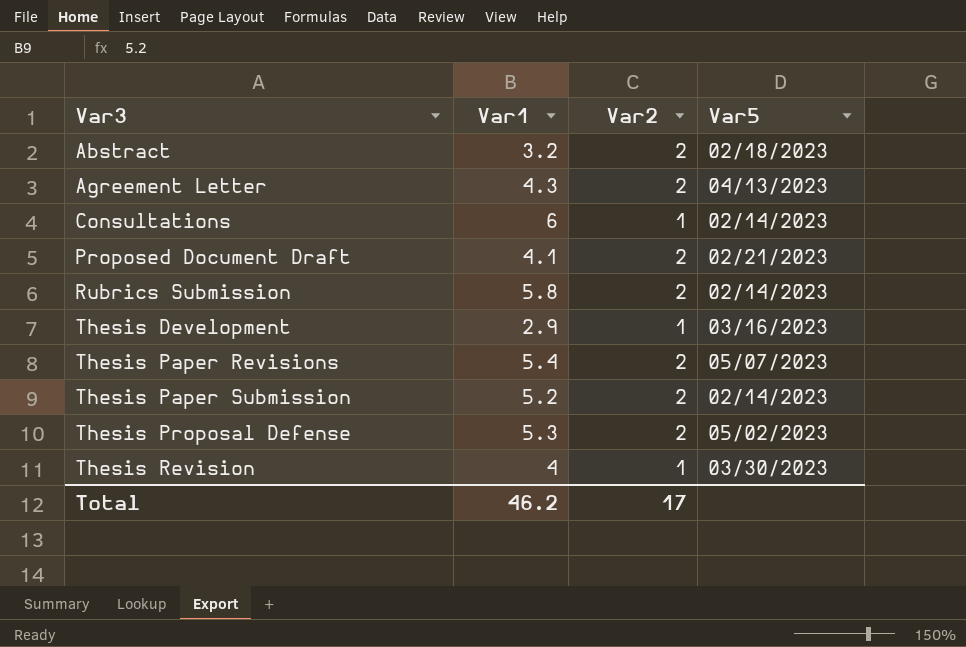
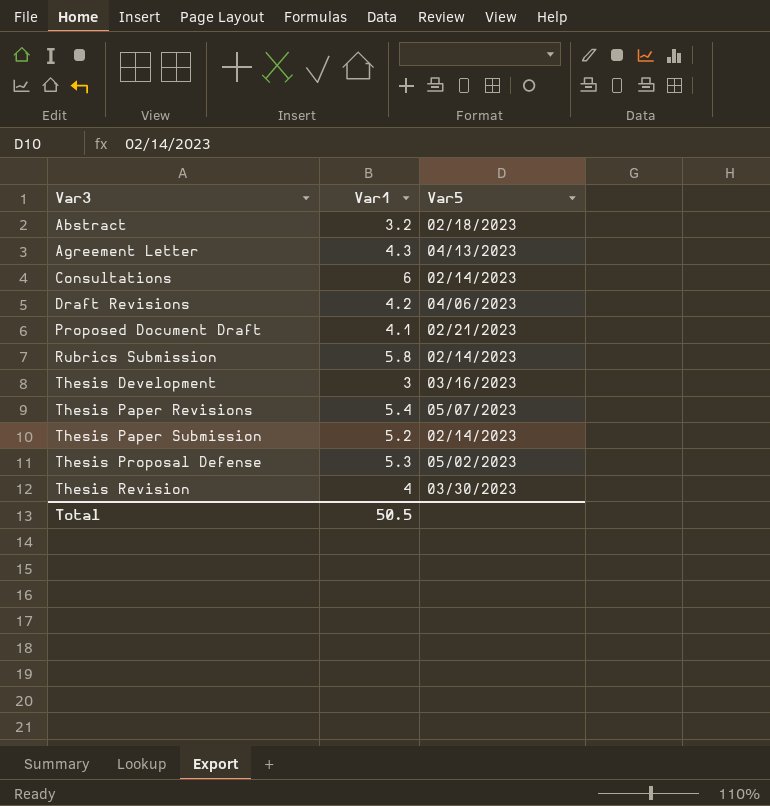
column Var2 | position: 3 -> none
row Draft Revisions: none -> 4.2 | 04/06/2023
Thesis Development | Var1: 2.9 -> 3
Total | Var1: 46.2 -> 50.5

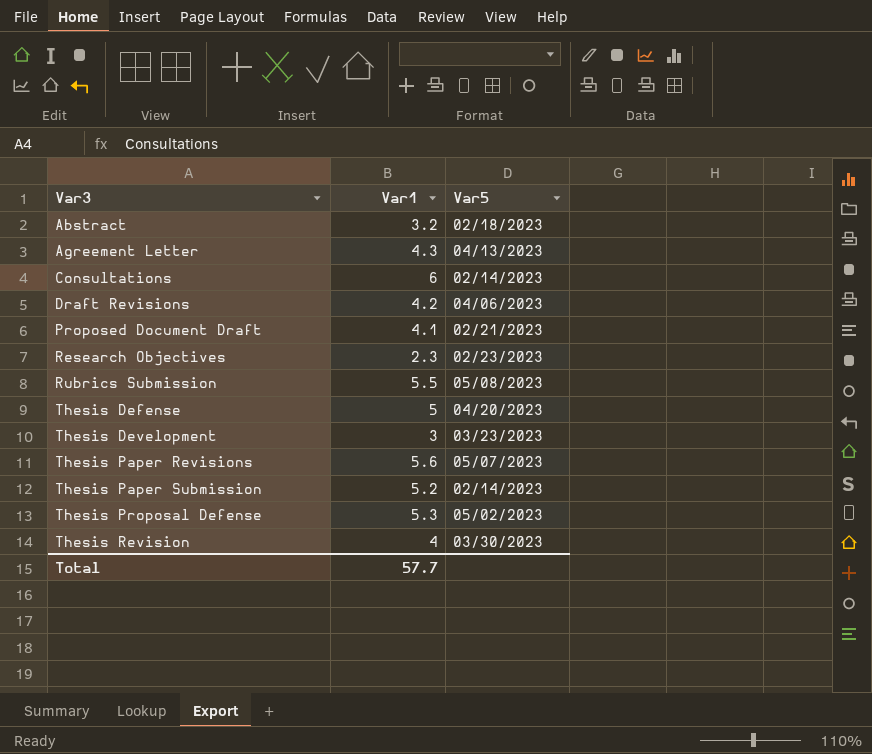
row Research Objectives: none -> 2.3 | 02/23/2023
Rubrics Submission | Var1: 5.8 -> 5.5
Rubrics Submission | Var5: 02/14/2023 -> 05/08/2023
row Thesis Defense: none -> 5 | 04/20/2023
Thesis Development | Var5: 03/16/2023 -> 03/23/2023
Thesis Paper Revisions | Var1: 5.4 -> 5.6
Total | Var1: 50.5 -> 57.7

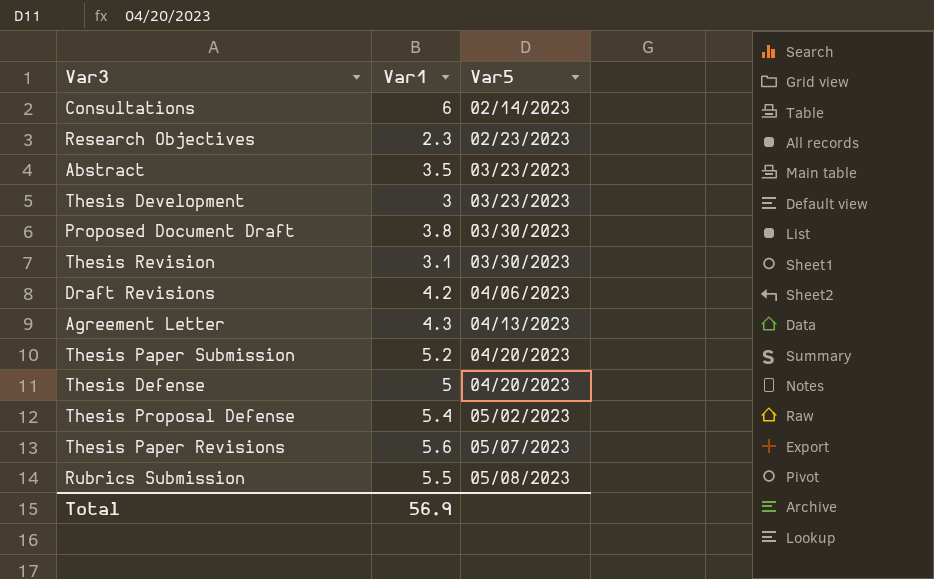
row order: Var3 ascending -> Var5 ascending
Abstract | Var1: 3.2 -> 3.5
Abstract | Var5: 02/18/2023 -> 03/23/2023
Proposed Document Draft | Var1: 4.1 -> 3.8
Proposed Document Draft | Var5: 02/21/2023 -> 03/30/2023
Thesis Revision | Var1: 4 -> 3.1
Thesis Paper Submission | Var5: 02/14/2023 -> 04/20/2023
Thesis Proposal Defense | Var1: 5.3 -> 5.4
Total | Var1: 57.7 -> 56.9

